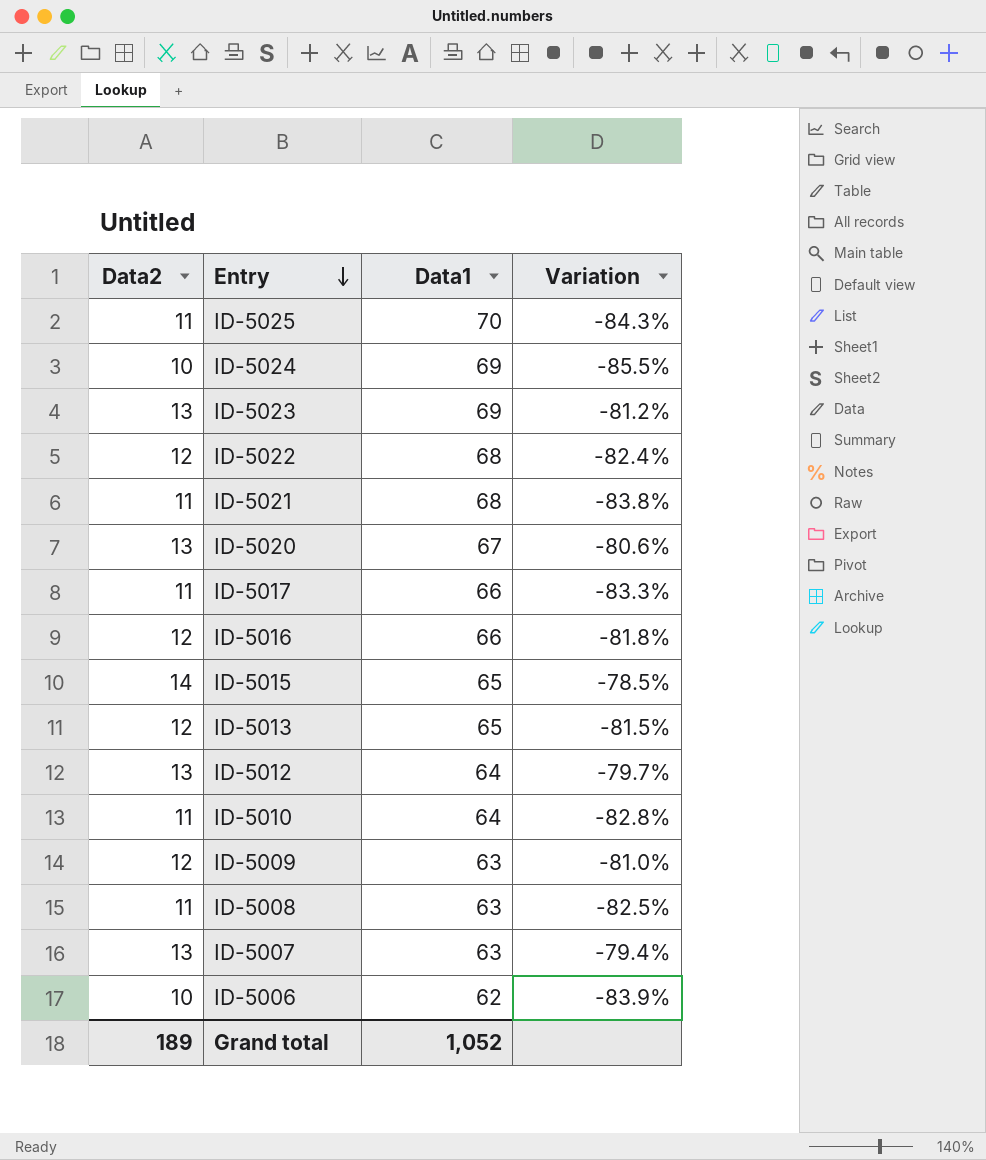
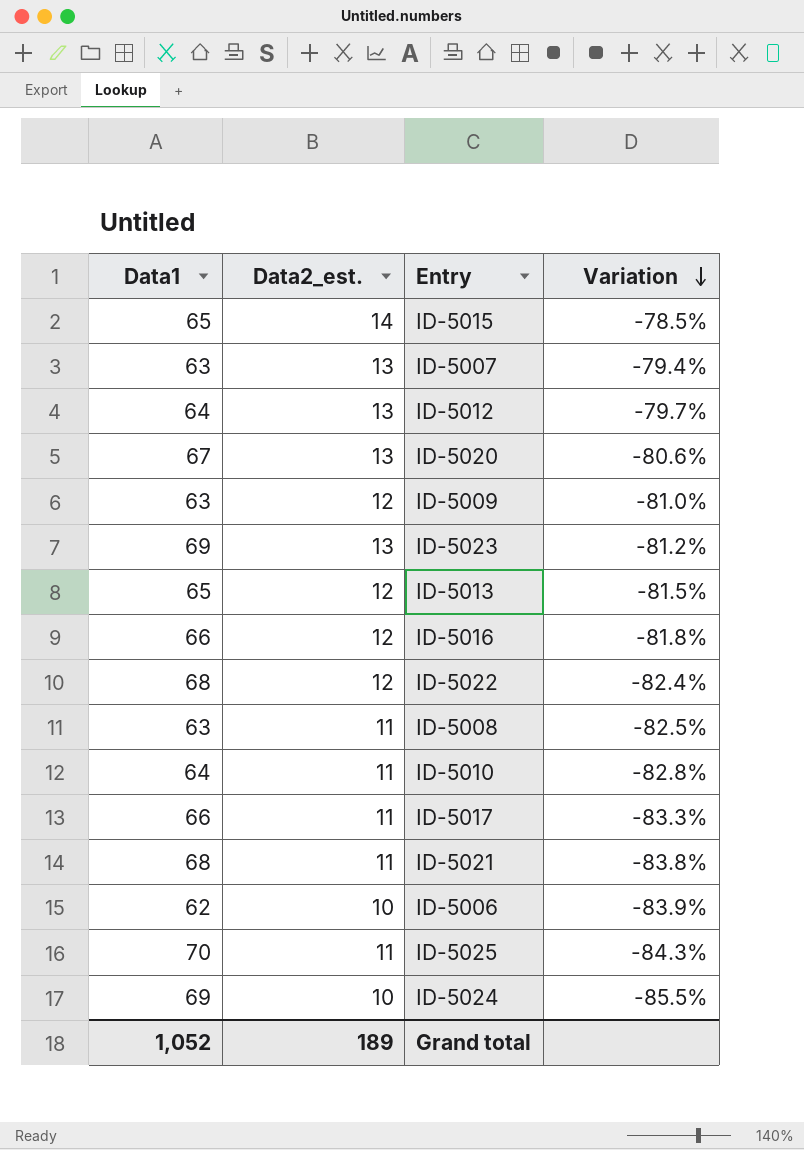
row order: Entry descending -> Variation descending
column Data1 | position: 3 -> 1
column name: Data2 -> Data2_est.

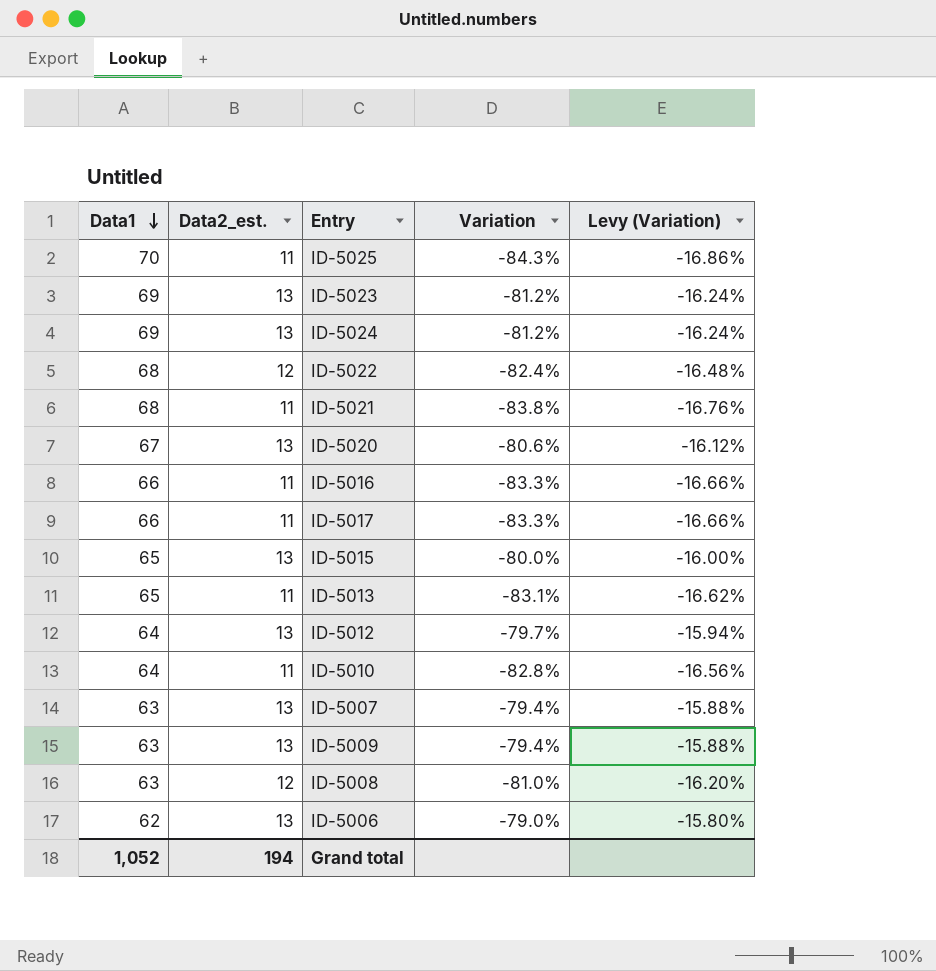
row order: Variation descending -> Data1 descending
column Levy (Variation) | formula: none -> [Variation] * 0.2
ID-5024 | Data2_est.: 10 -> 13
ID-5024 | Variation: -85.5% -> -81.2%
ID-5016 | Data2_est.: 12 -> 11
ID-5016 | Variation: -81.8% -> -83.3%
ID-5015 | Data2_est.: 14 -> 13
ID-5015 | Variation: -78.5% -> -80.0%
ID-5013 | Data2_est.: 12 -> 11
ID-5013 | Variation: -81.5% -> -83.1%
ID-5009 | Data2_est.: 12 -> 13
ID-5009 | Variation: -81.0% -> -79.4%
ID-5008 | Data2_est.: 11 -> 12
ID-5008 | Variation: -82.5% -> -81.0%
ID-5006 | Data2_est.: 10 -> 13
ID-5006 | Variation: -83.9% -> -79.0%
Grand total | Data2_est.: 189 -> 194

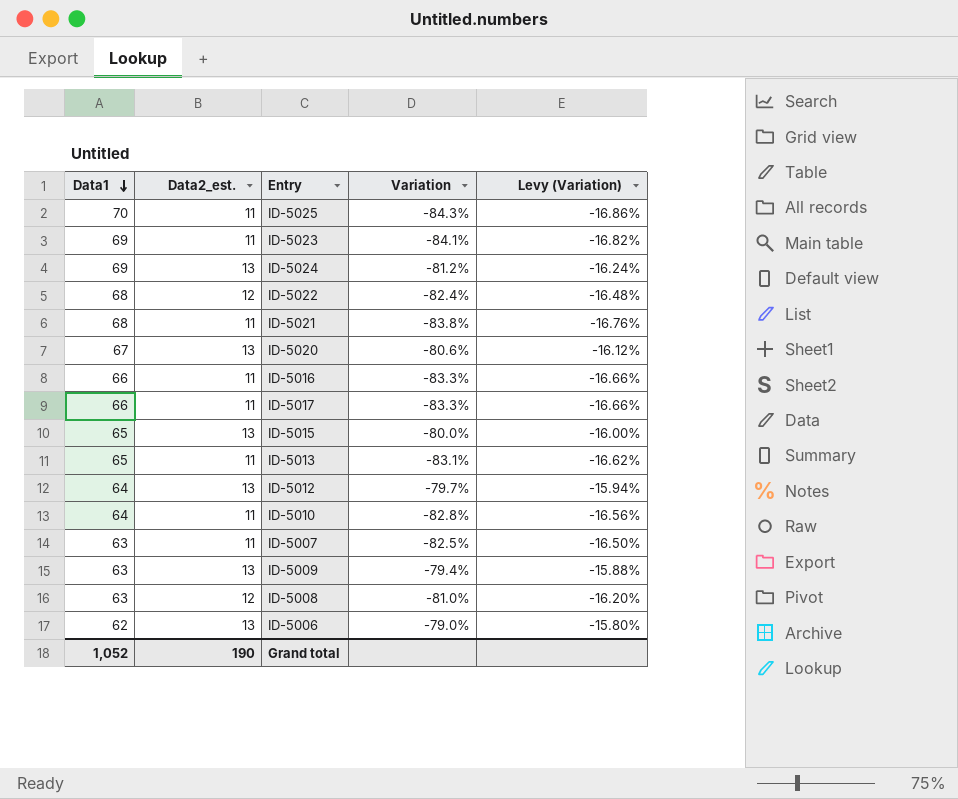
ID-5023 | Data2_est.: 13 -> 11
ID-5023 | Variation: -81.2% -> -84.1%
ID-5023 | Levy (Variation): -16.24% -> -16.82%
ID-5007 | Data2_est.: 13 -> 11
ID-5007 | Variation: -79.4% -> -82.5%
ID-5007 | Levy (Variation): -15.88% -> -16.50%
Grand total | Data2_est.: 194 -> 190

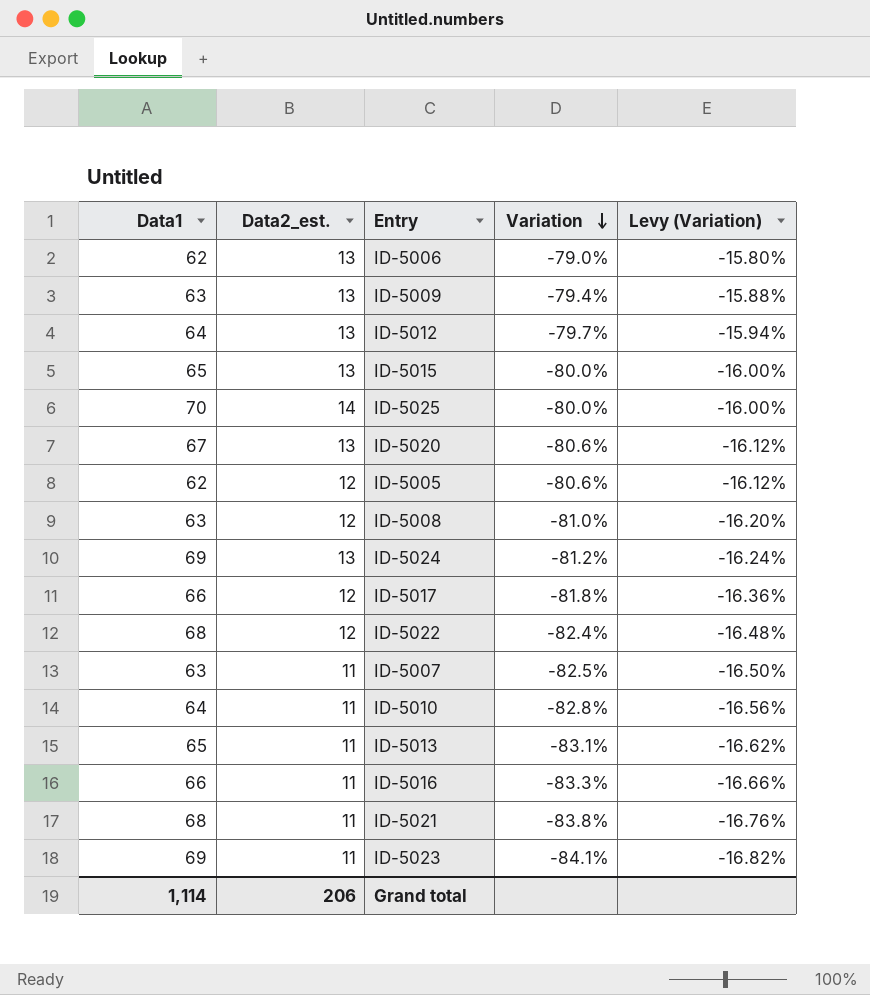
row order: Data1 descending -> Variation descending
ID-5025 | Data2_est.: 11 -> 14
ID-5025 | Variation: -84.3% -> -80.0%
ID-5025 | Levy (Variation): -16.86% -> -16.00%
row ID-5005: none -> 62 | 12 | -80.6% | -16.12%
ID-5017 | Data2_est.: 11 -> 12
ID-5017 | Variation: -83.3% -> -81.8%
ID-5017 | Levy (Variation): -16.66% -> -16.36%
Grand total | Data1: 1,052 -> 1,114
Grand total | Data2_est.: 190 -> 206

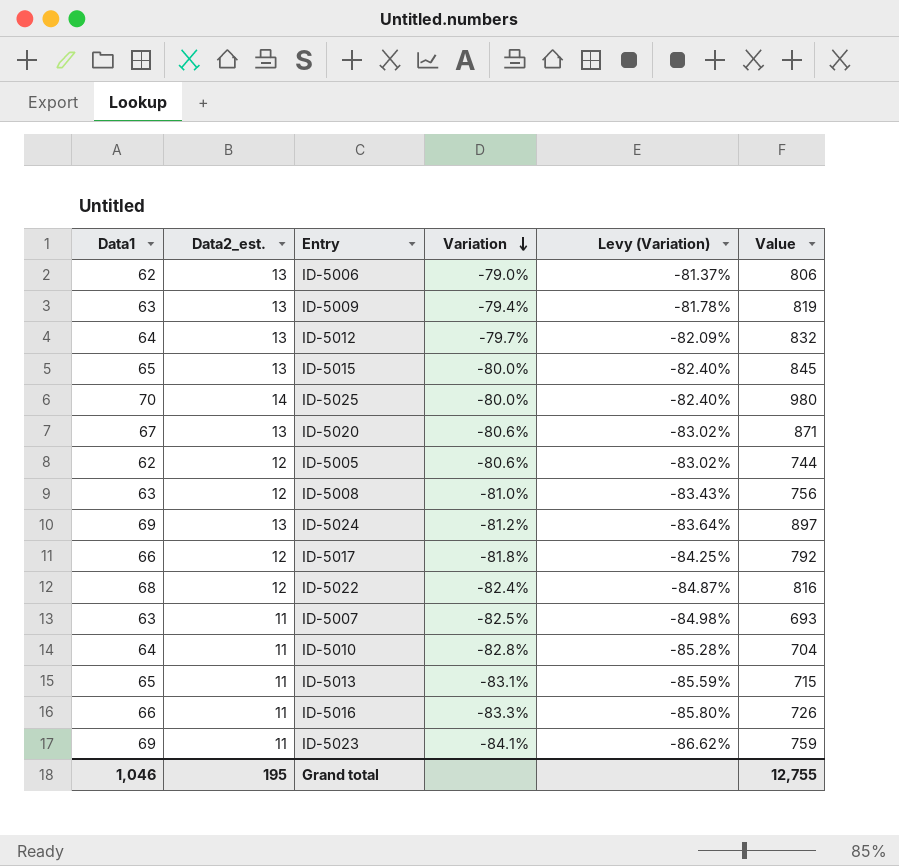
column Levy (Variation) | formula: [Variation] * 0.2 -> [Variation] * 1.03
column Value | formula: none -> [Data1] * [Data2_est.]
row ID-5021: 68 | 11 | -83.8% | -16.76% -> none
Grand total | Data1: 1,114 -> 1,046
Grand total | Data2_est.: 206 -> 195

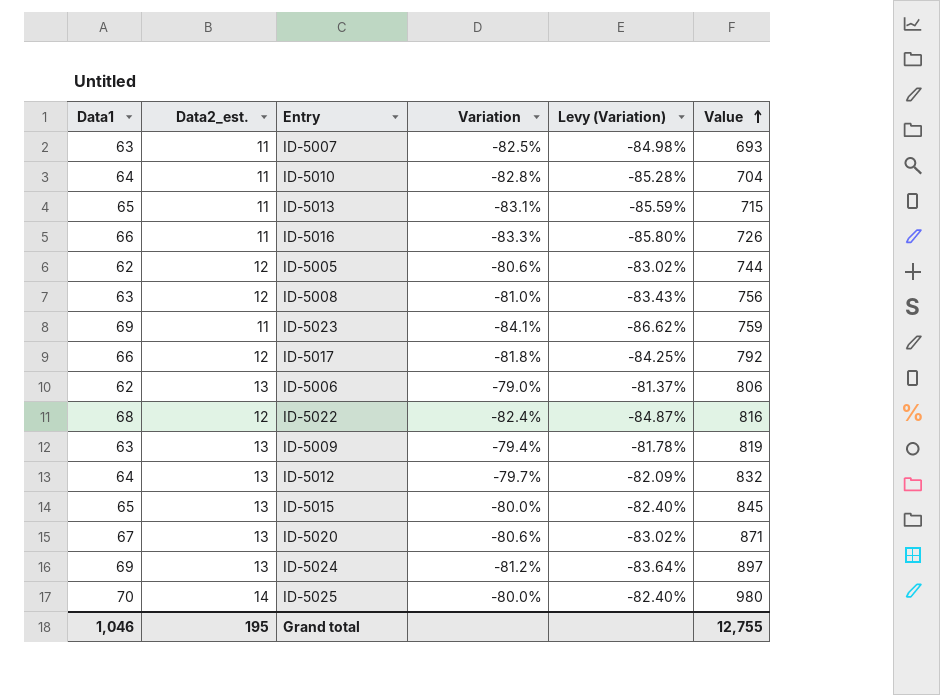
row order: Variation descending -> Value ascending

